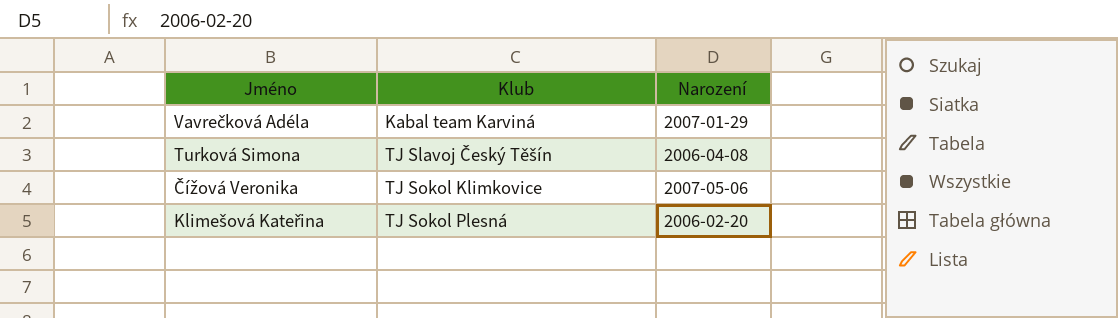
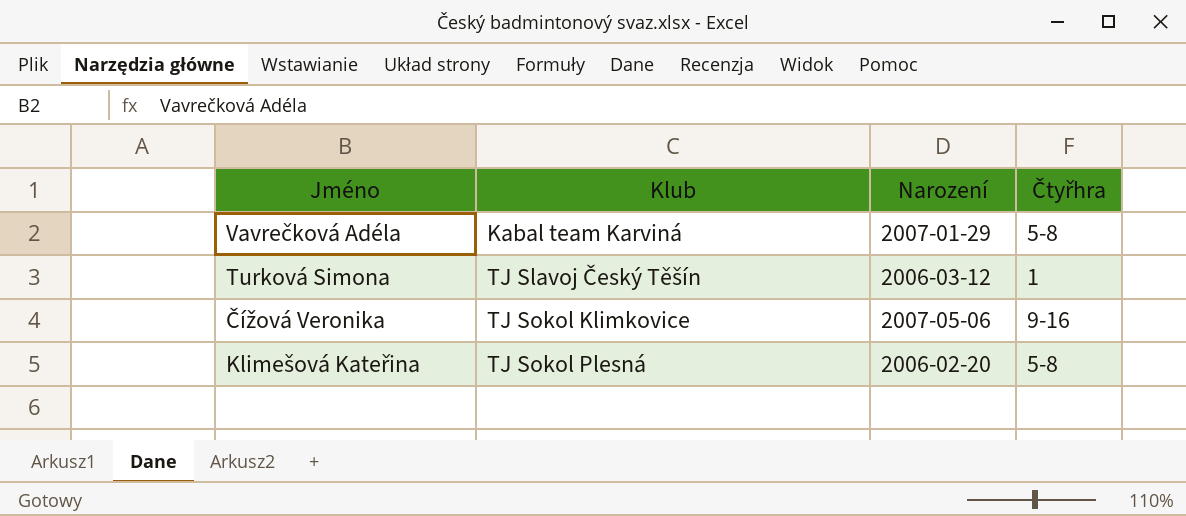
column Čtyřhra | position: none -> 4
Turková Simona | Narození: 2006-04-08 -> 2006-03-12

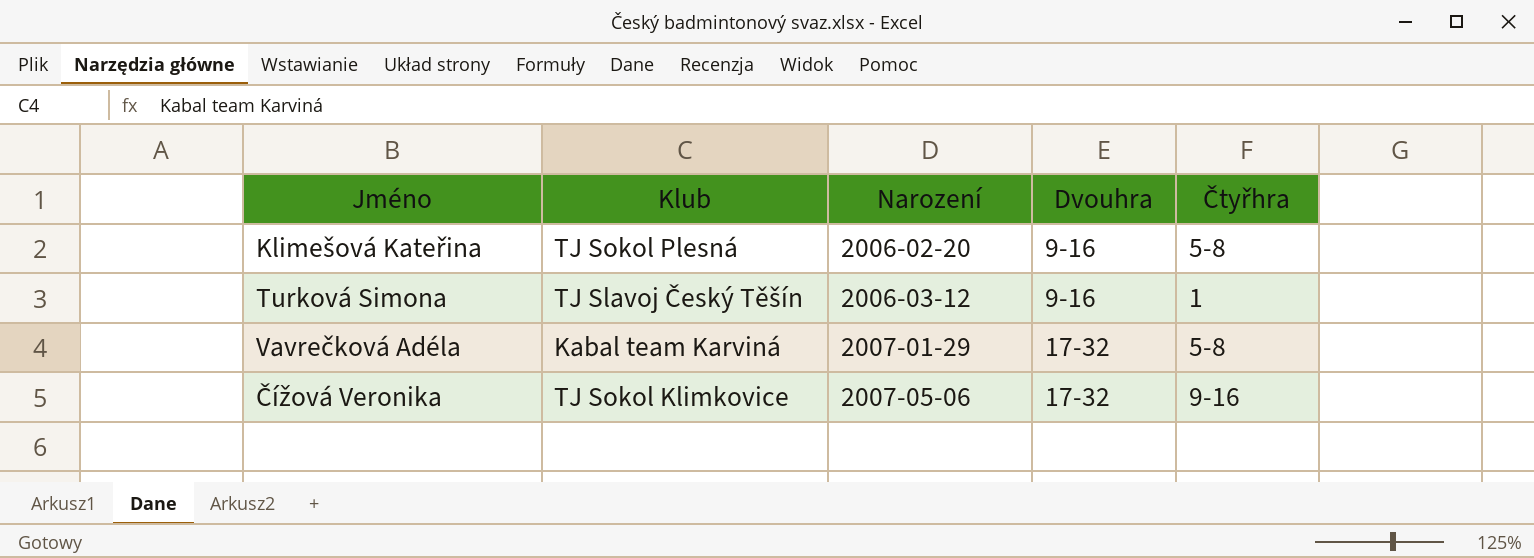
row order: Klub ascending -> Narození ascending
column Dvouhra | position: none -> 4

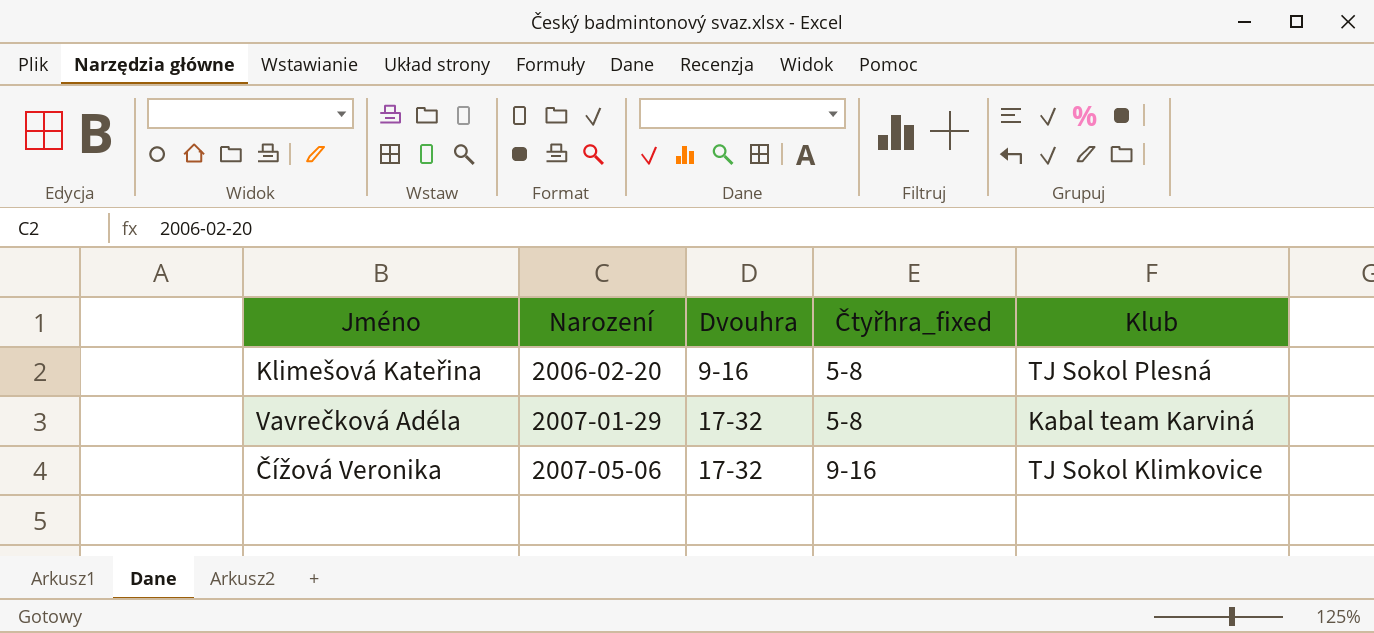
column name: Čtyřhra -> Čtyřhra_fixed
column Klub | position: 2 -> 5
row Turková Simona: TJ Slavoj Český Těšín | 2006-03-12 | 9-16 | 1 -> none

